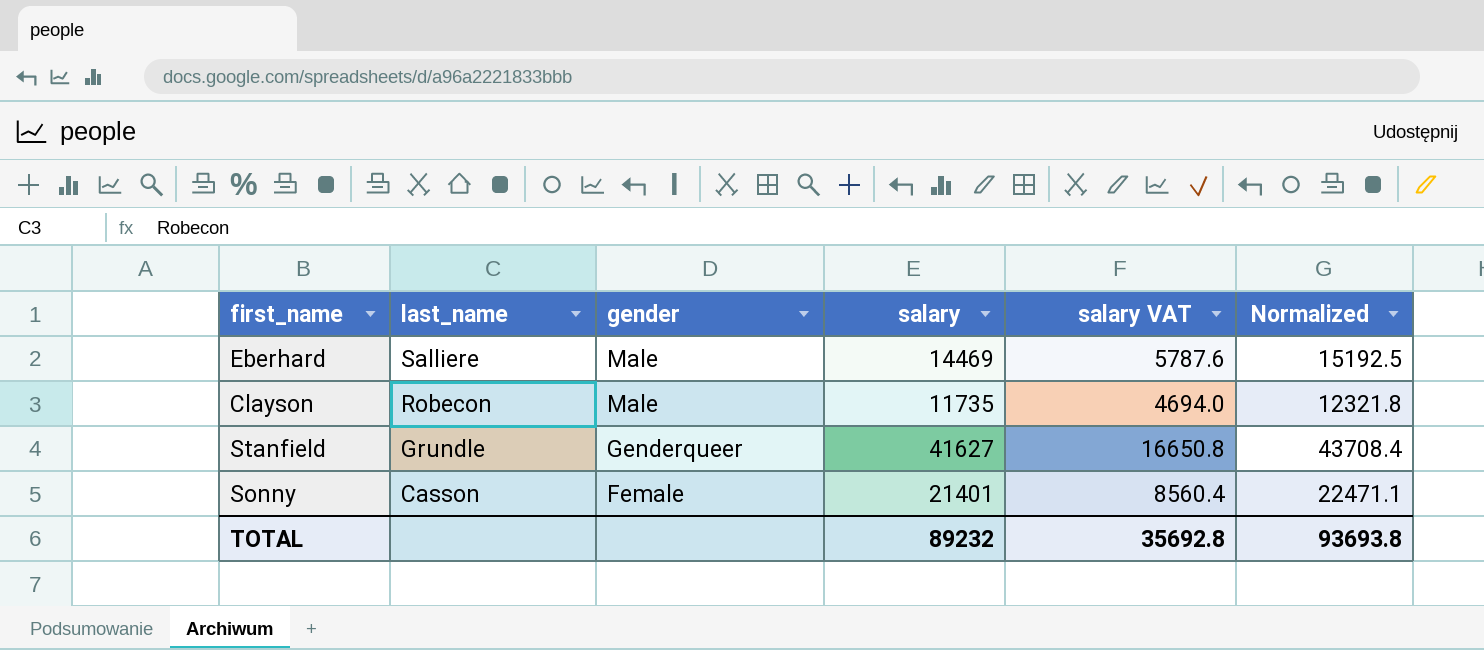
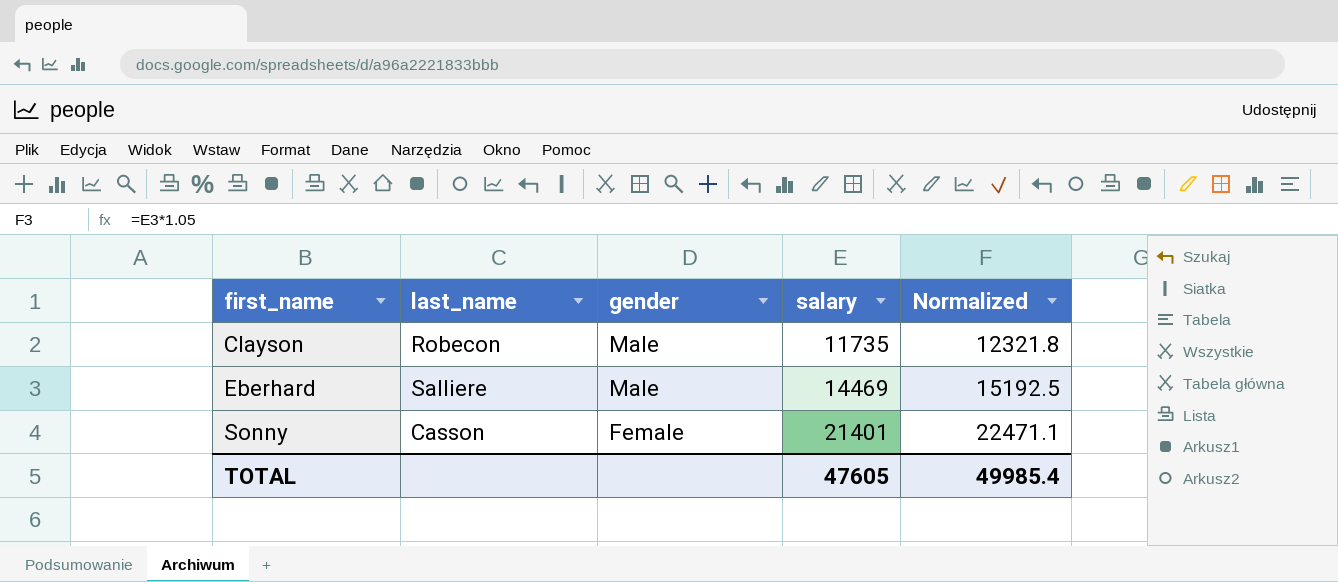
row order: last_name descending -> first_name ascending
column salary VAT | formula: [salary] * 0.4 -> none
row Stanfield: Grundle | Genderqueer | 41627 | 16650.8 | 43708.4 -> none
TOTAL | salary: 89232 -> 47605
TOTAL | Normalized: 93693.8 -> 49985.4

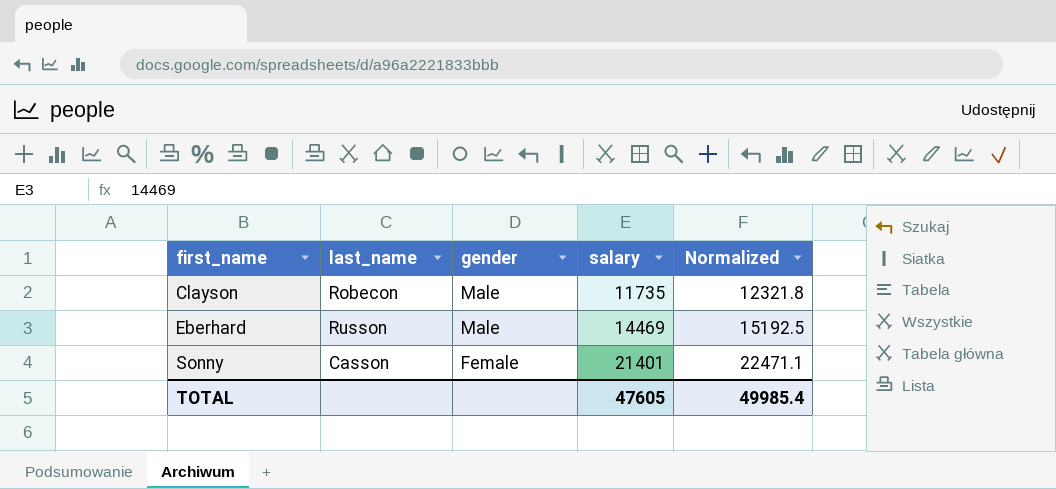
Eberhard | last_name: Salliere -> Russon

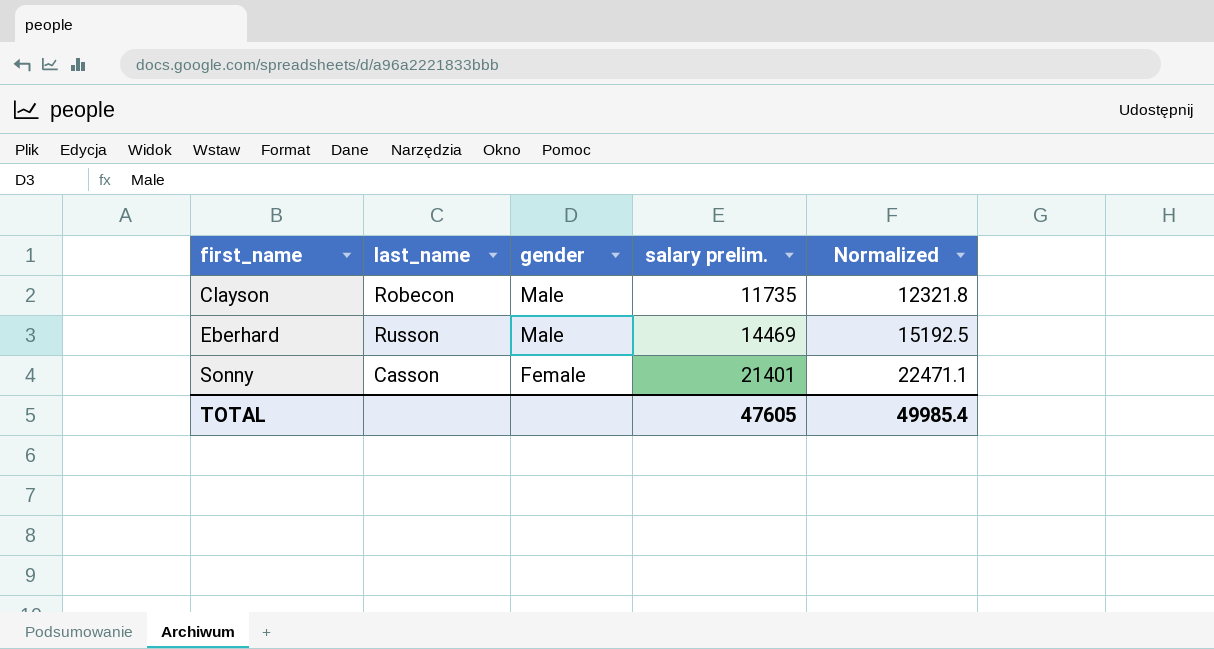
column name: salary -> salary prelim.

